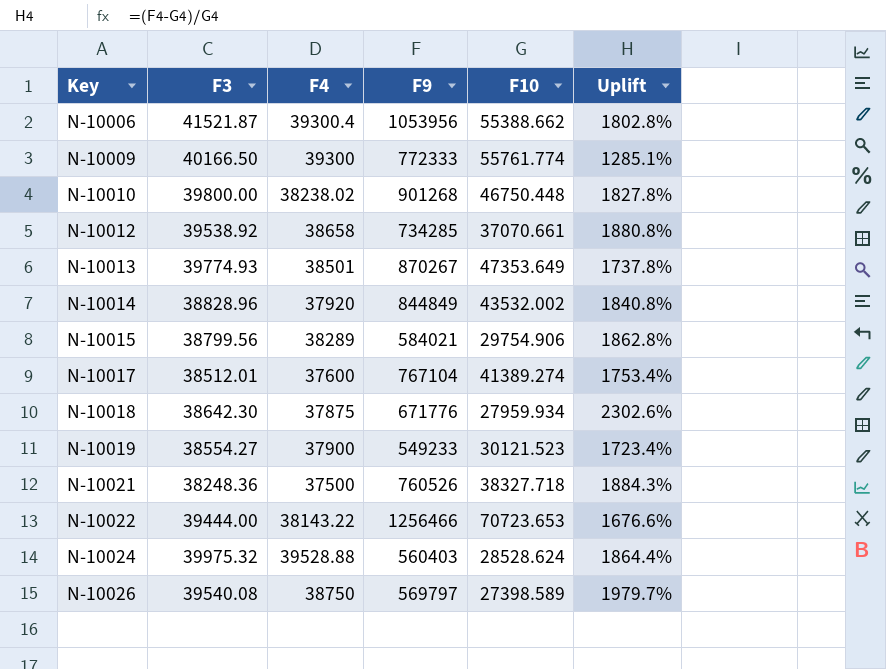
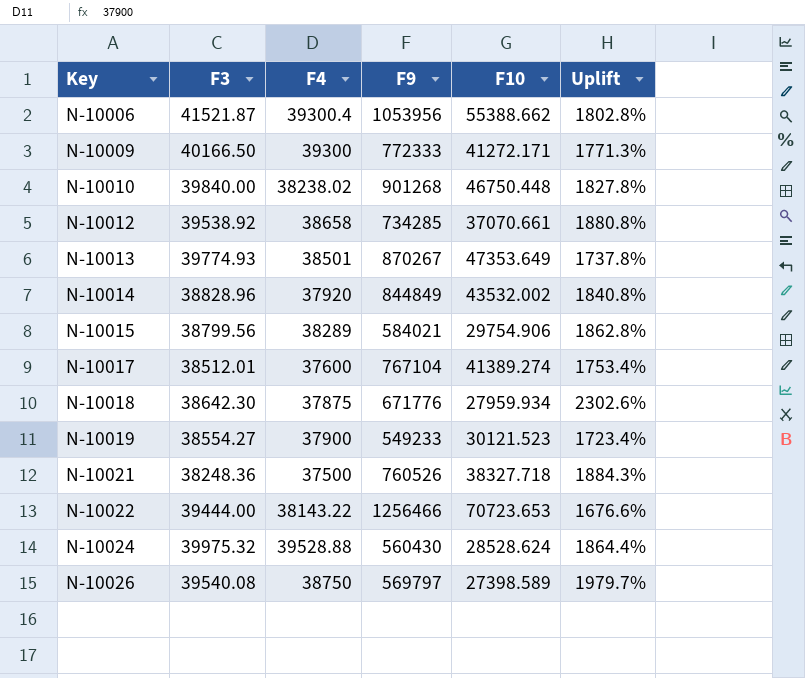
N-10009 | F10: 55761.774 -> 41272.171
N-10009 | Uplift: 1285.1% -> 1771.3%
N-10010 | F3: 39800.00 -> 39840.00
N-10024 | F9: 560403 -> 560430

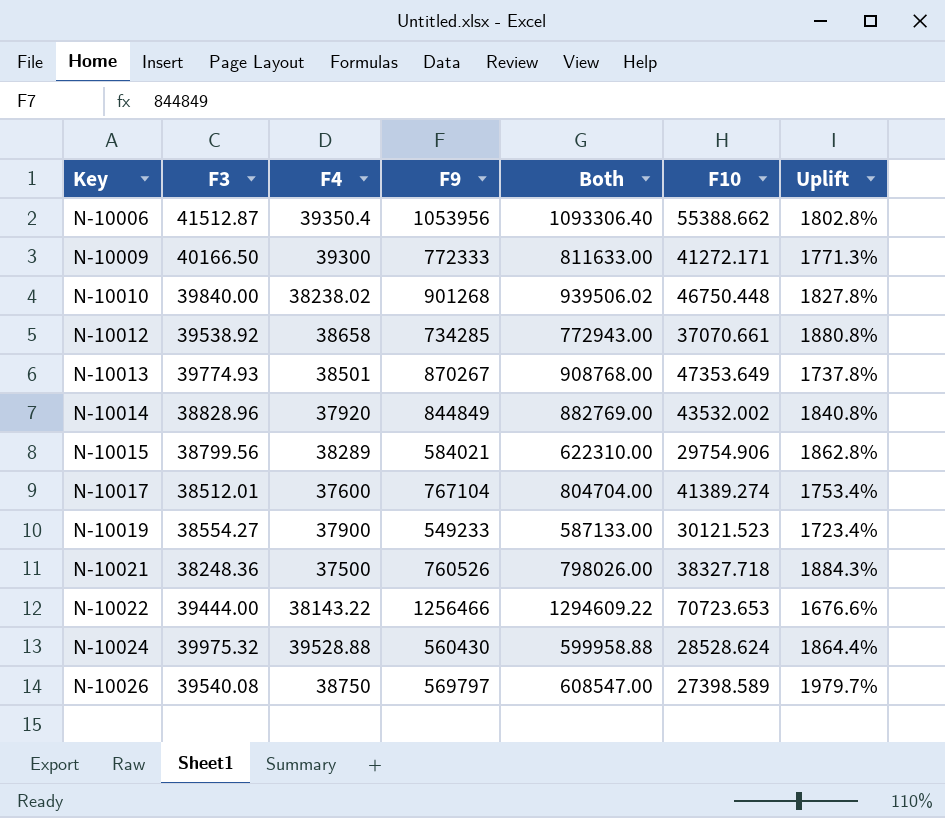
column Both | formula: none -> [F4] + [F9]
row N-10018: 38642.30 | 37875 | 671776 | 27959.934 | 2302.6% -> none
N-10006 | F3: 41521.87 -> 41512.87
N-10006 | F4: 39300.4 -> 39350.4

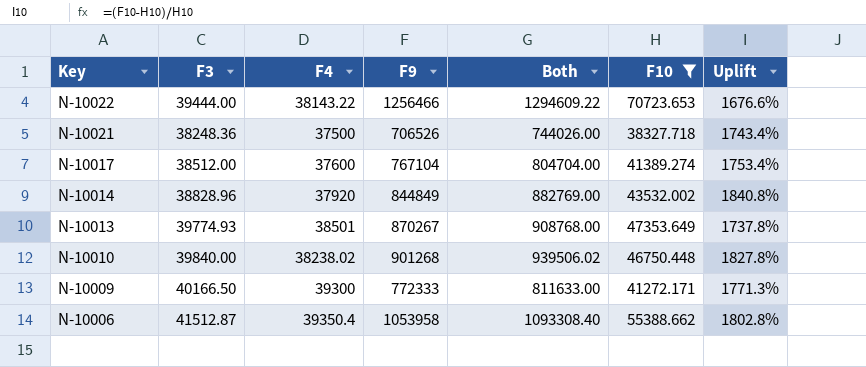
filter: none -> F10 >= 38327.718
row order: Key ascending -> Key descending
N-10021 | F9: 760526 -> 706526
N-10021 | Both: 798026.00 -> 744026.00
N-10021 | Uplift: 1884.3% -> 1743.4%
N-10017 | F3: 38512.01 -> 38512.00
N-10006 | F9: 1053956 -> 1053958
N-10006 | Both: 1093306.40 -> 1093308.40

